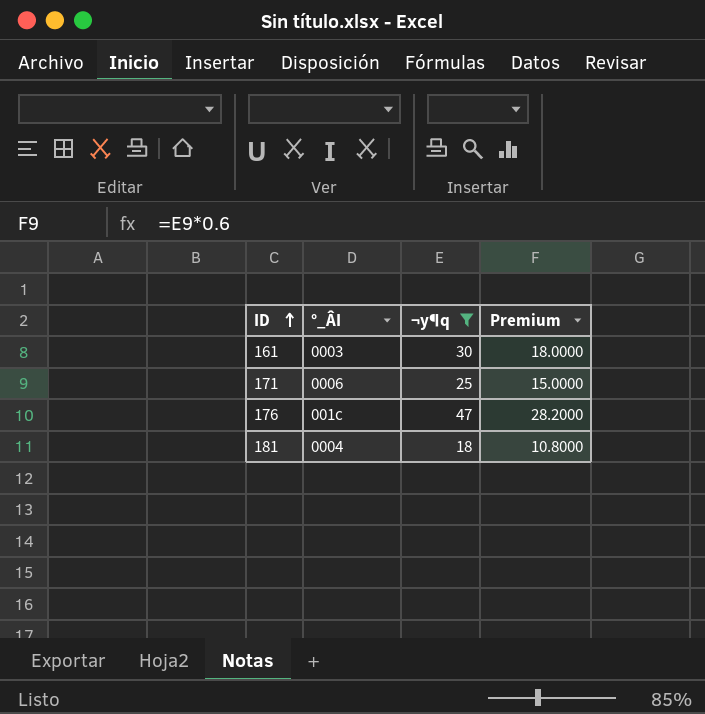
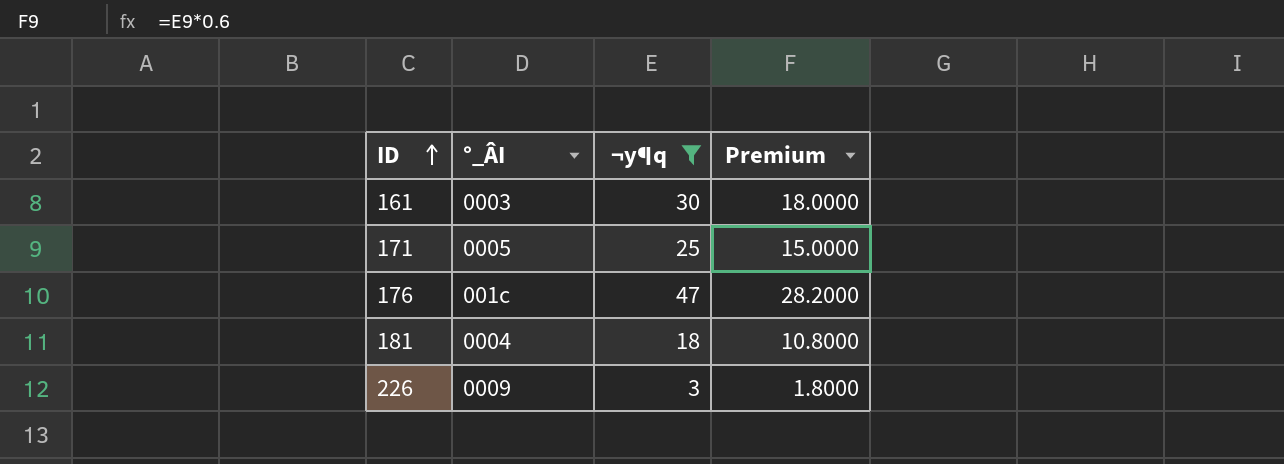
171 | °_ÂI: 0006 -> 0005
row 226: none -> 0009 | 3 | 1.8000

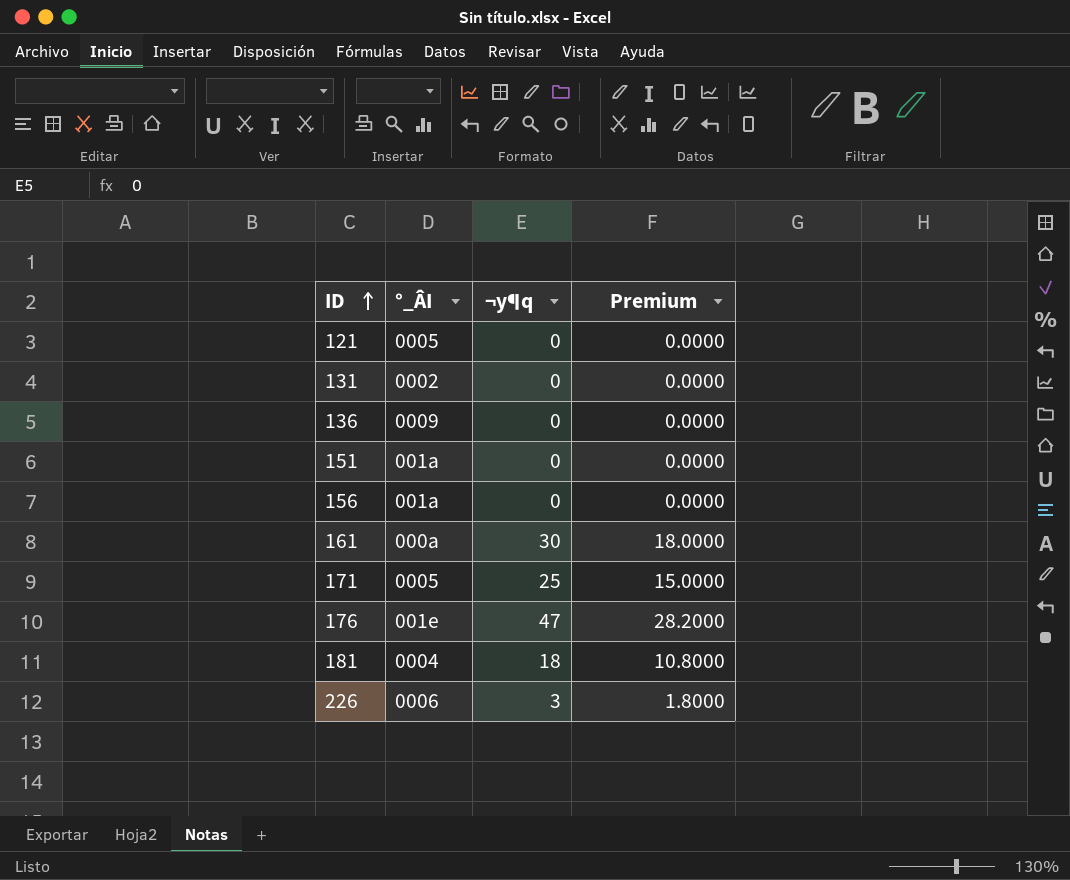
filter: ¬y¶q != 0 -> none
161 | °_ÂI: 0003 -> 000a
176 | °_ÂI: 001c -> 001e
226 | °_ÂI: 0009 -> 0006

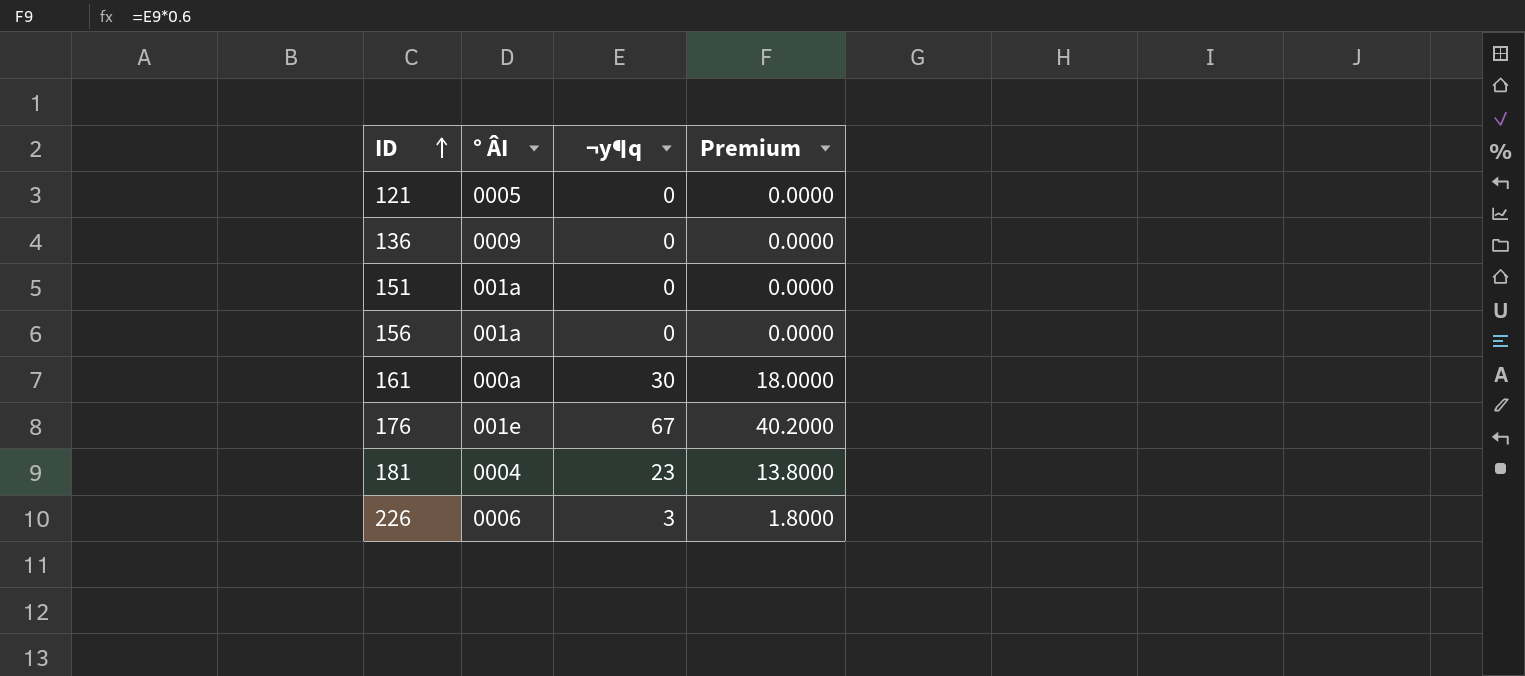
column name: °_ÂI -> ° ÂI
row 131: 0002 | 0 | 0.0000 -> none
row 171: 0005 | 25 | 15.0000 -> none
176 | ¬y¶q: 47 -> 67
176 | Premium: 28.2000 -> 40.2000
181 | ¬y¶q: 18 -> 23
181 | Premium: 10.8000 -> 13.8000

